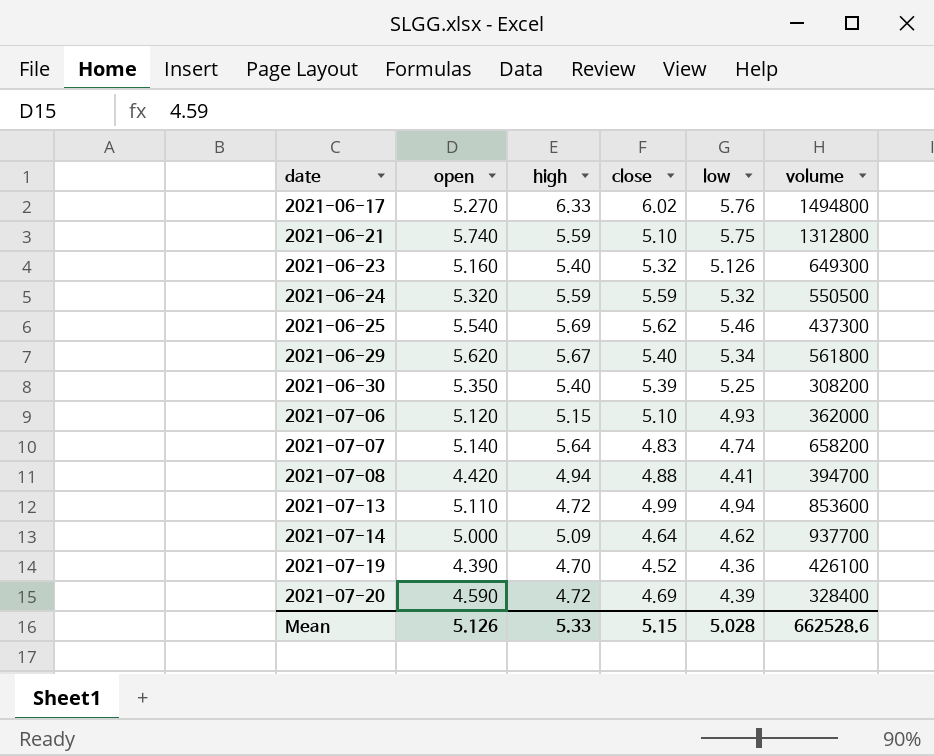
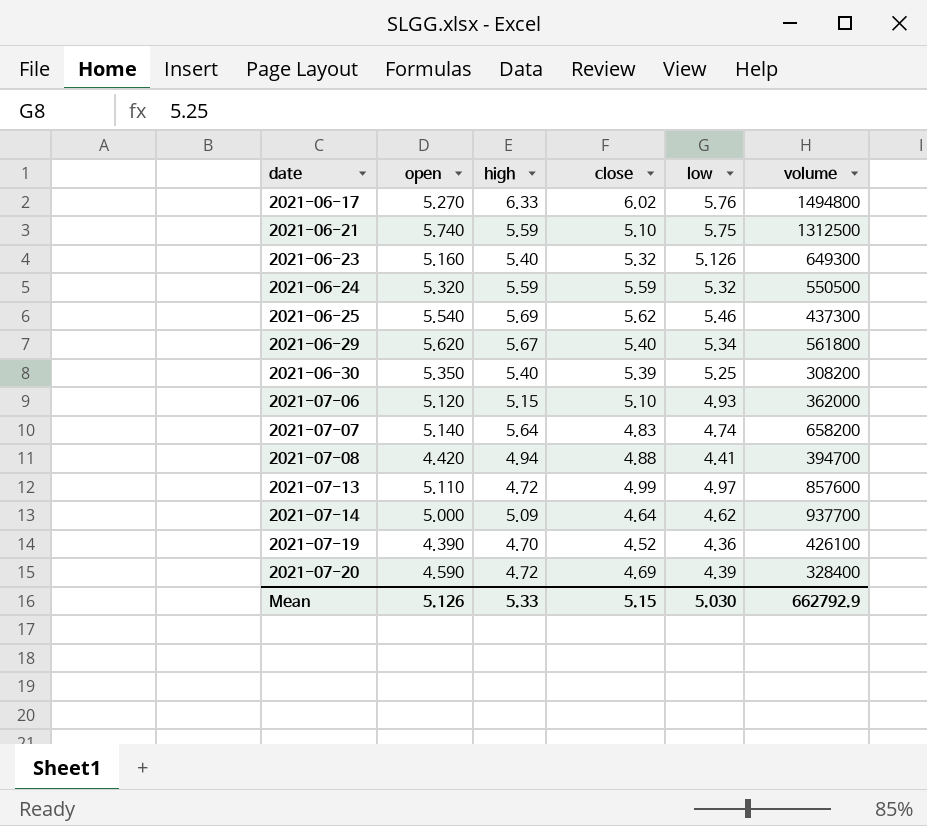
2021-06-21 | volume: 1312800 -> 1312500
2021-07-13 | low: 4.94 -> 4.97
2021-07-13 | volume: 853600 -> 857600
Mean | low: 5.028 -> 5.030
Mean | volume: 662528.6 -> 662792.9

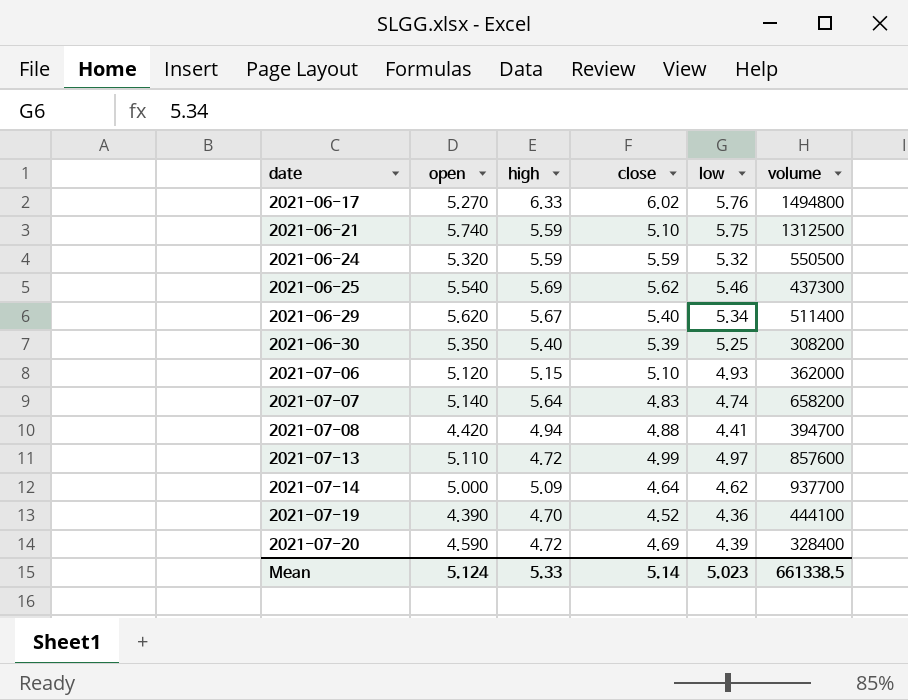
row 2021-06-23: 5.160 | 5.40 | 5.32 | 5.126 | 649300 -> none
2021-06-29 | volume: 561800 -> 511400
2021-07-19 | volume: 426100 -> 444100
Mean | open: 5.126 -> 5.124
Mean | close: 5.15 -> 5.14
Mean | low: 5.030 -> 5.023
Mean | volume: 662792.9 -> 661338.5

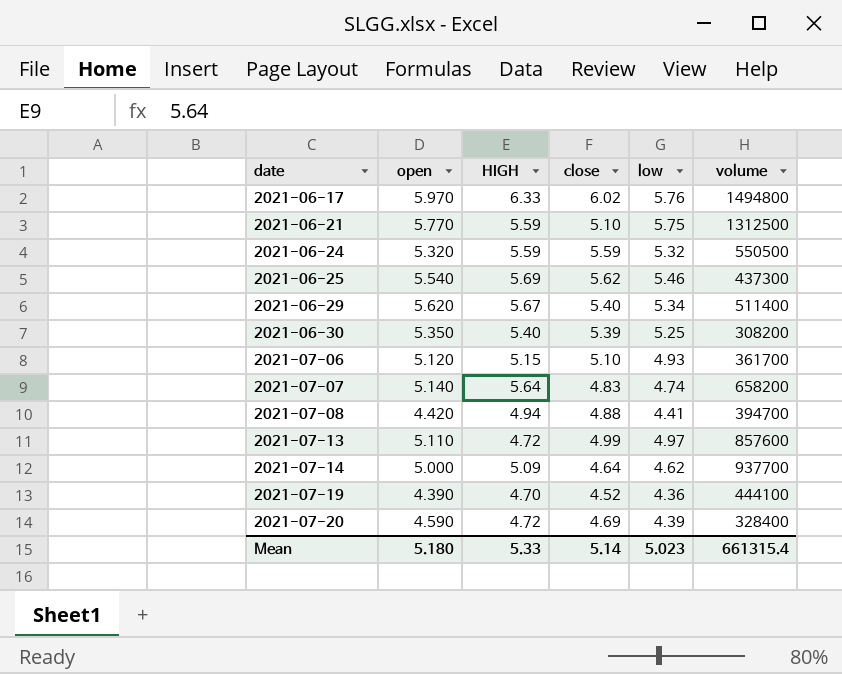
column name: high -> HIGH
2021-06-17 | open: 5.270 -> 5.970
2021-06-21 | open: 5.740 -> 5.770
2021-07-06 | volume: 362000 -> 361700
Mean | open: 5.124 -> 5.180
Mean | volume: 661338.5 -> 661315.4

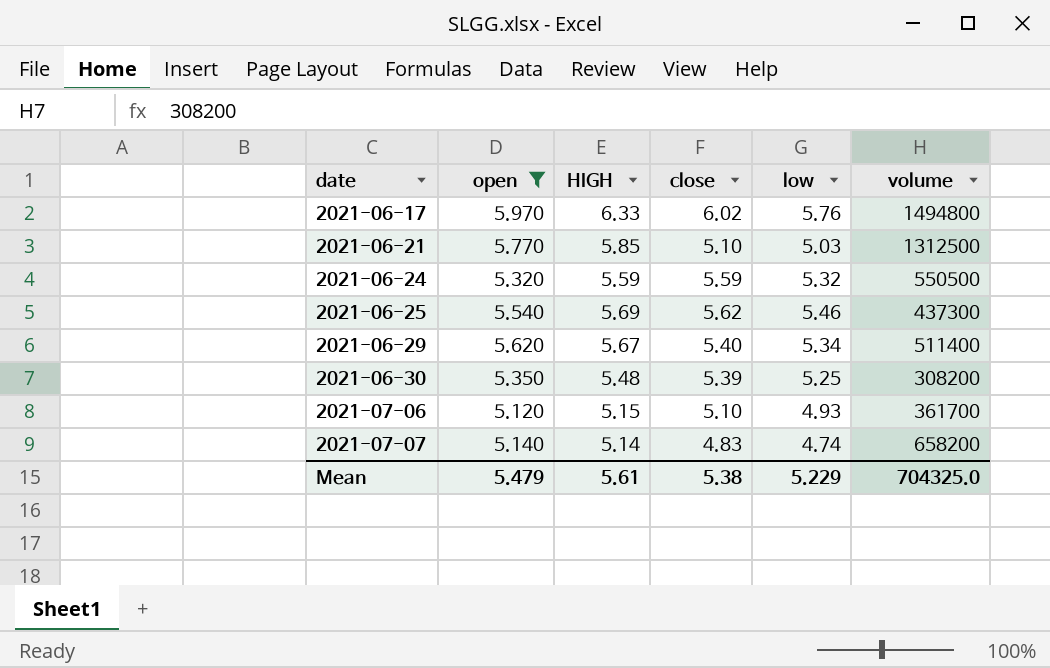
filter: none -> open >= 5.120
2021-06-21 | HIGH: 5.59 -> 5.85
2021-06-21 | low: 5.75 -> 5.03
2021-06-30 | HIGH: 5.40 -> 5.48
2021-07-07 | HIGH: 5.64 -> 5.14
Mean | open: 5.180 -> 5.479
Mean | HIGH: 5.33 -> 5.61
Mean | close: 5.14 -> 5.38
Mean | low: 5.023 -> 5.229
Mean | volume: 661315.4 -> 704325.0

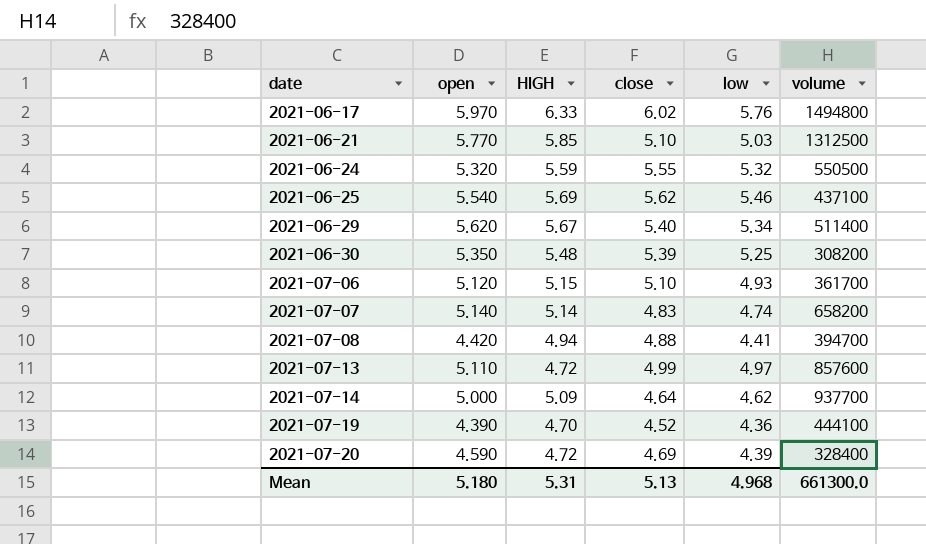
filter: open >= 5.120 -> none
2021-06-24 | close: 5.59 -> 5.55
2021-06-25 | volume: 437300 -> 437100
Mean | open: 5.479 -> 5.180
Mean | HIGH: 5.61 -> 5.31
Mean | close: 5.38 -> 5.13
Mean | low: 5.229 -> 4.968
Mean | volume: 704325.0 -> 661300.0

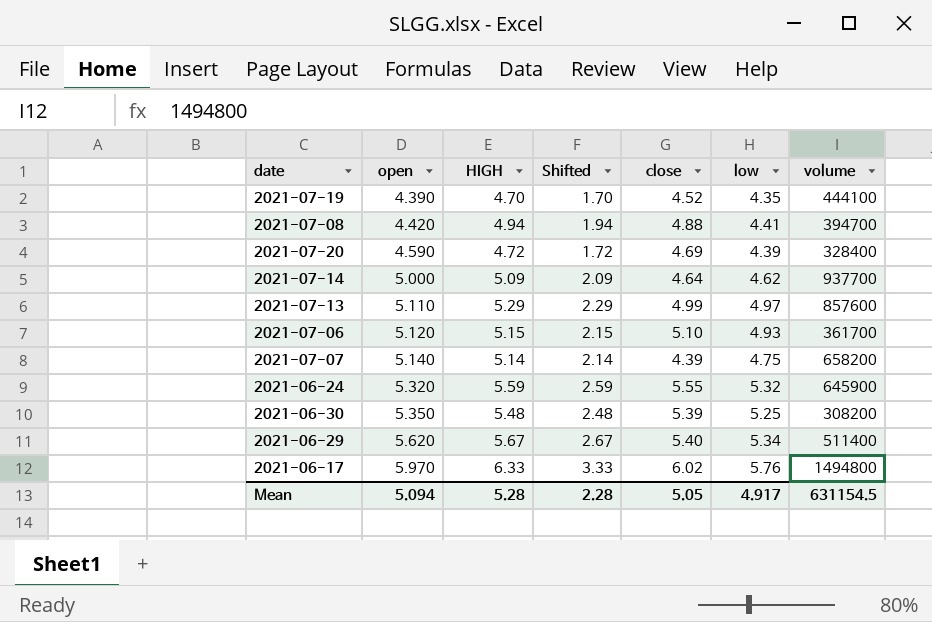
row order: date ascending -> open ascending
column Shifted | formula: none -> [HIGH] - 3
row 2021-06-21: 5.770 | 5.85 | 5.10 | 5.03 | 1312500 -> none
row 2021-06-25: 5.540 | 5.69 | 5.62 | 5.46 | 437100 -> none
2021-07-19 | low: 4.36 -> 4.35
2021-07-13 | HIGH: 4.72 -> 5.29
2021-07-07 | close: 4.83 -> 4.39
2021-07-07 | low: 4.74 -> 4.75
2021-06-24 | volume: 550500 -> 645900
Mean | open: 5.180 -> 5.094
Mean | HIGH: 5.31 -> 5.28
Mean | close: 5.13 -> 5.05
Mean | low: 4.968 -> 4.917
Mean | volume: 661300.0 -> 631154.5

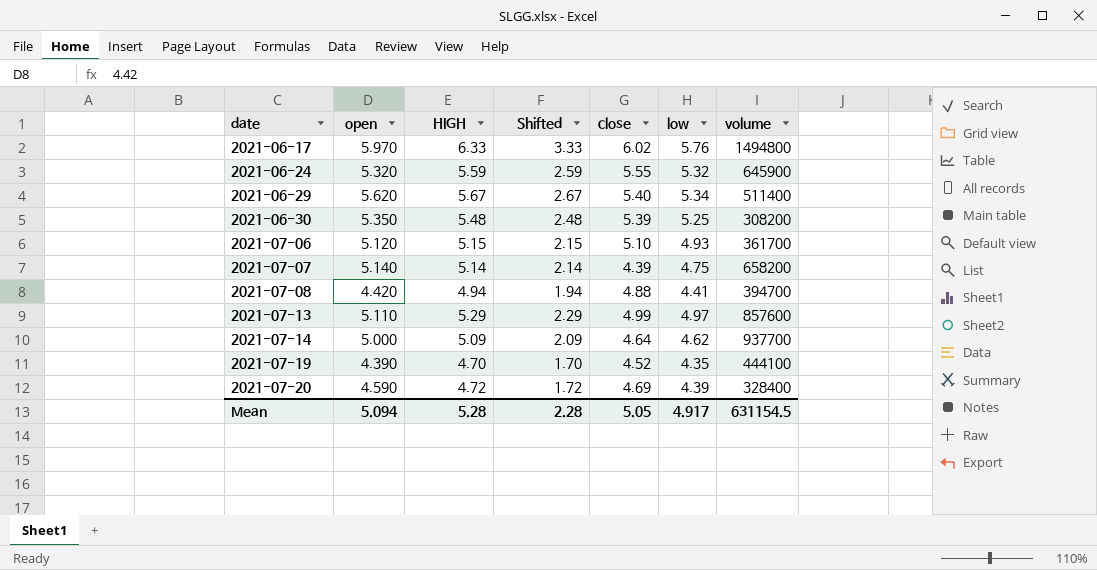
row order: open ascending -> date ascending

